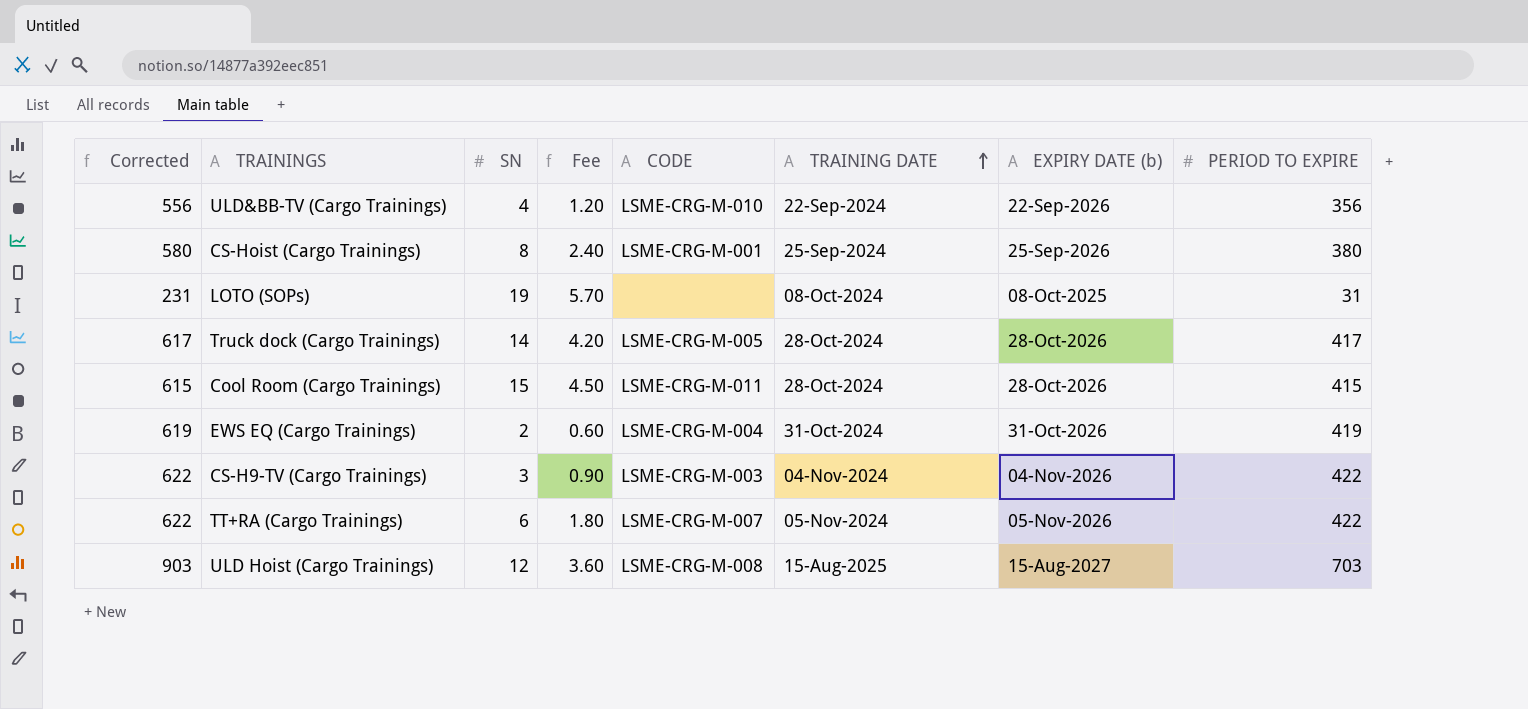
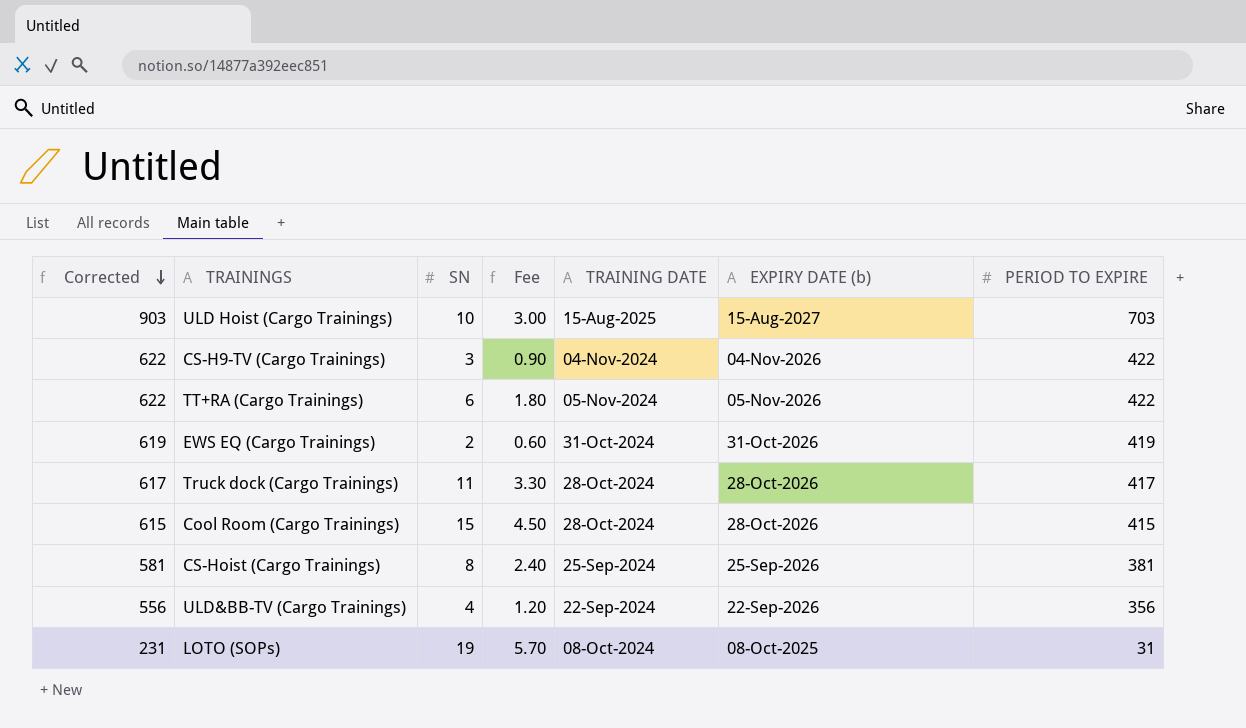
row order: TRAINING DATE ascending -> Corrected descending
column CODE | position: 5 -> none
ULD Hoist (Cargo Trainings) | SN: 12 -> 10
ULD Hoist (Cargo Trainings) | Fee: 3.60 -> 3.00
Truck dock (Cargo Trainings) | SN: 14 -> 11
Truck dock (Cargo Trainings) | Fee: 4.20 -> 3.30
CS-Hoist (Cargo Trainings) | Corrected: 580 -> 581
CS-Hoist (Cargo Trainings) | PERIOD TO EXPIRE: 380 -> 381

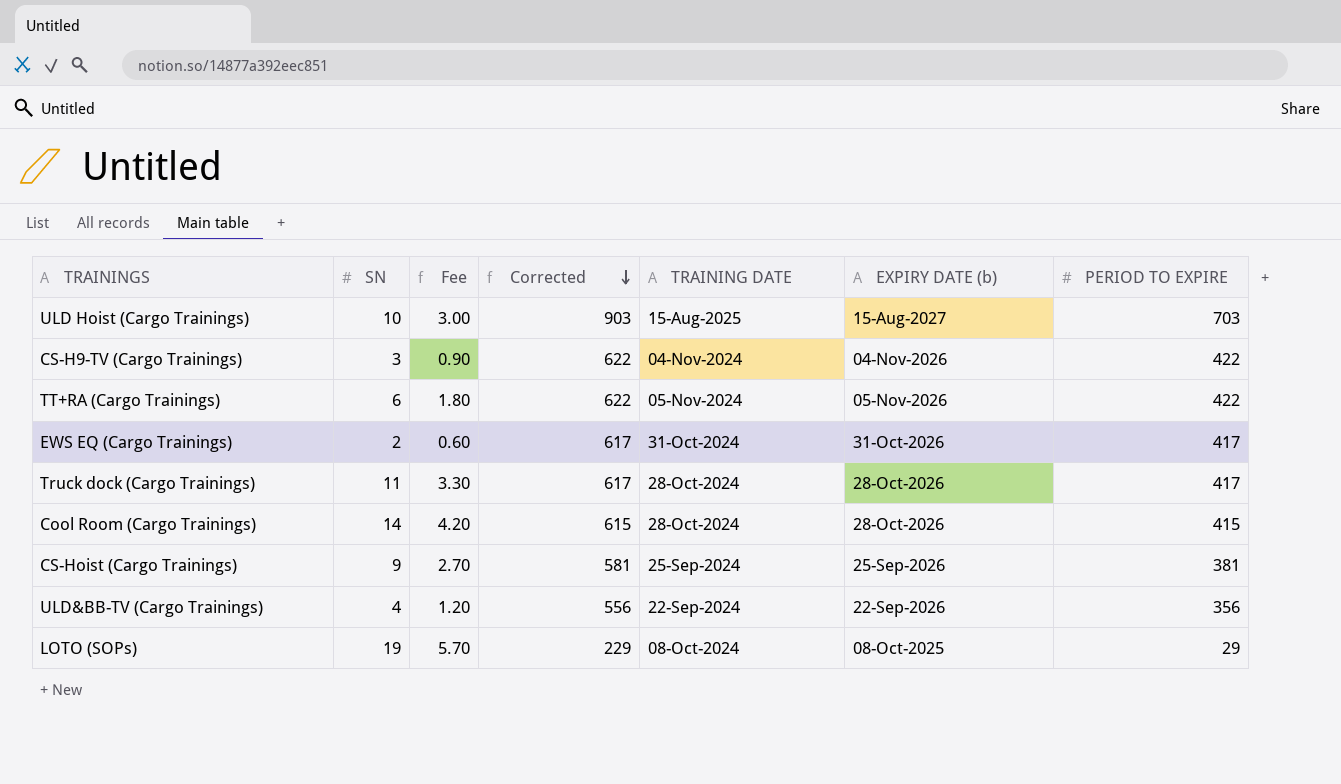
column Corrected | position: 1 -> 4
EWS EQ (Cargo Trainings) | Corrected: 619 -> 617
EWS EQ (Cargo Trainings) | PERIOD TO EXPIRE: 419 -> 417
Cool Room (Cargo Trainings) | SN: 15 -> 14
Cool Room (Cargo Trainings) | Fee: 4.50 -> 4.20
CS-Hoist (Cargo Trainings) | SN: 8 -> 9
CS-Hoist (Cargo Trainings) | Fee: 2.40 -> 2.70
LOTO (SOPs) | Corrected: 231 -> 229
LOTO (SOPs) | PERIOD TO EXPIRE: 31 -> 29

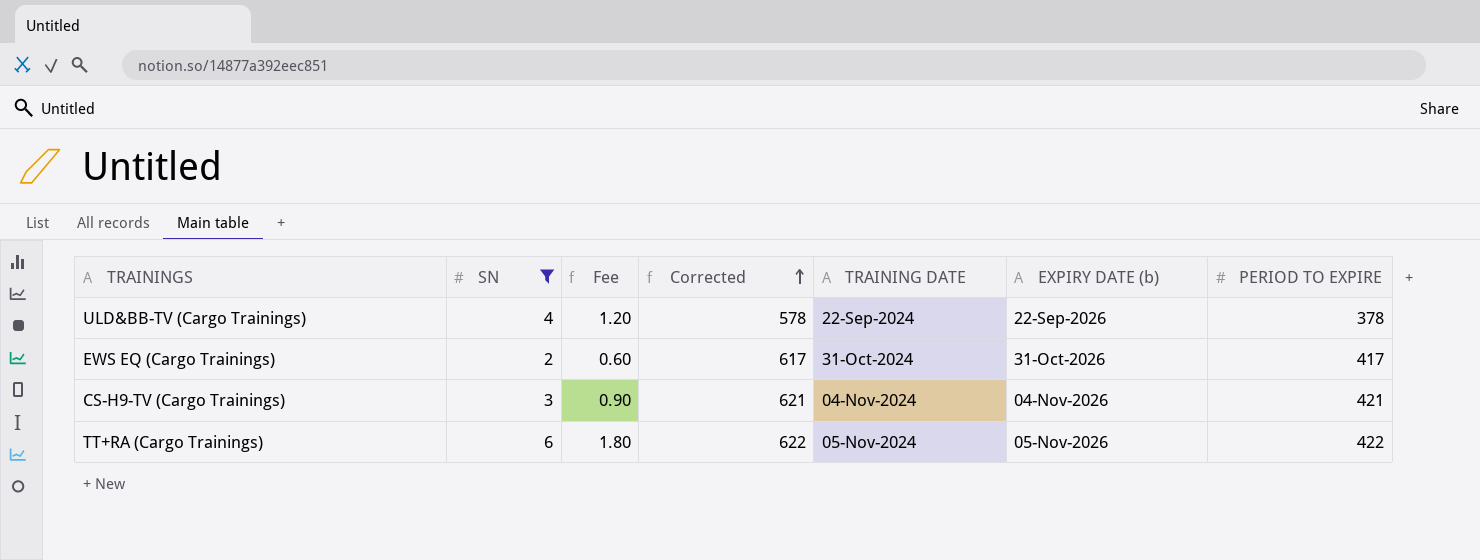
filter: none -> SN <= 6
row order: Corrected descending -> Corrected ascending
ULD&BB-TV (Cargo Trainings) | Corrected: 556 -> 578
ULD&BB-TV (Cargo Trainings) | PERIOD TO EXPIRE: 356 -> 378
CS-H9-TV (Cargo Trainings) | Corrected: 622 -> 621
CS-H9-TV (Cargo Trainings) | PERIOD TO EXPIRE: 422 -> 421

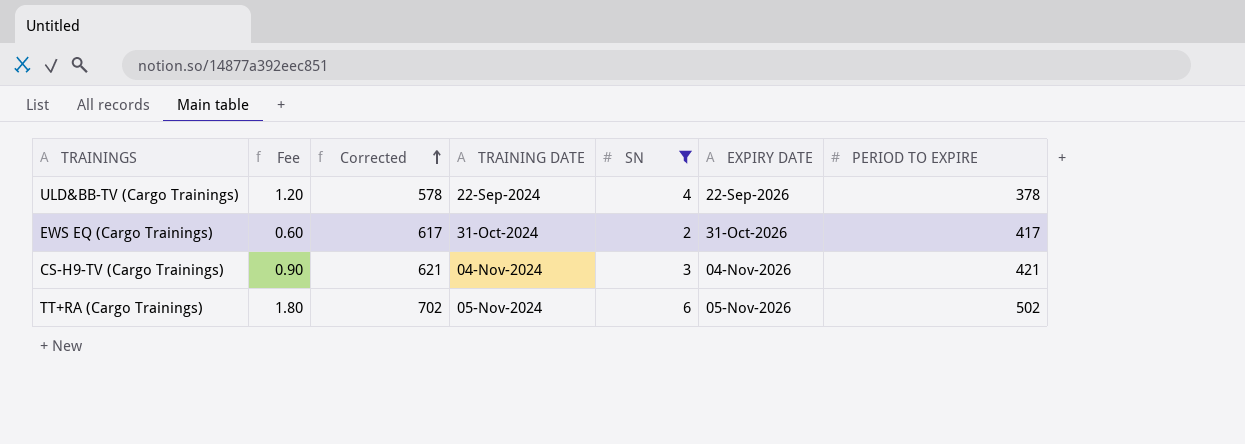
column SN | position: 2 -> 5
column name: EXPIRY DATE (b) -> EXPIRY DATE
TT+RA (Cargo Trainings) | Corrected: 622 -> 702
TT+RA (Cargo Trainings) | PERIOD TO EXPIRE: 422 -> 502

